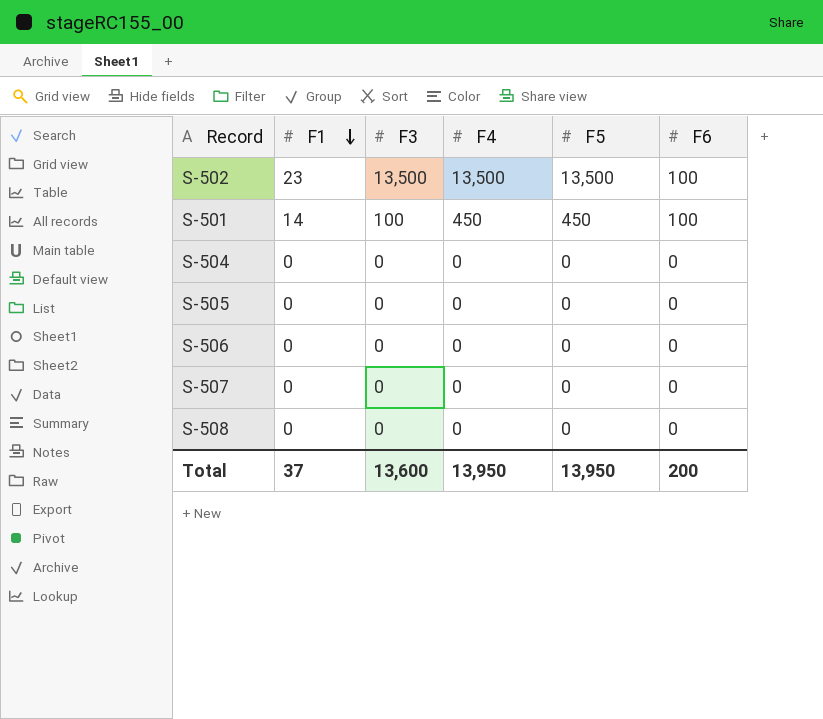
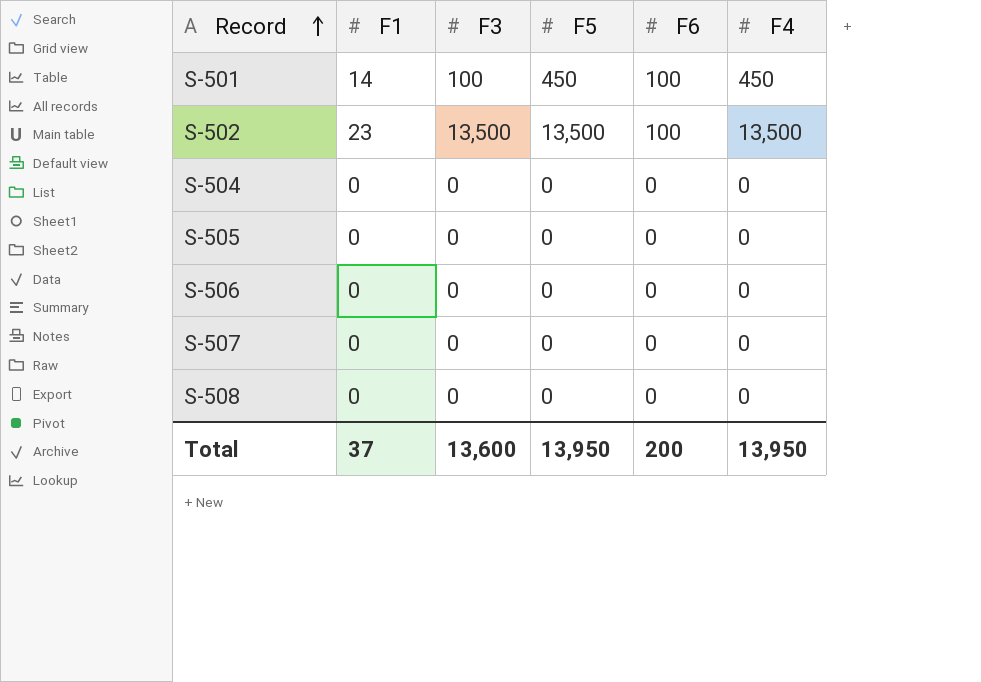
row order: F1 descending -> Record ascending
column F4 | position: 4 -> 6

